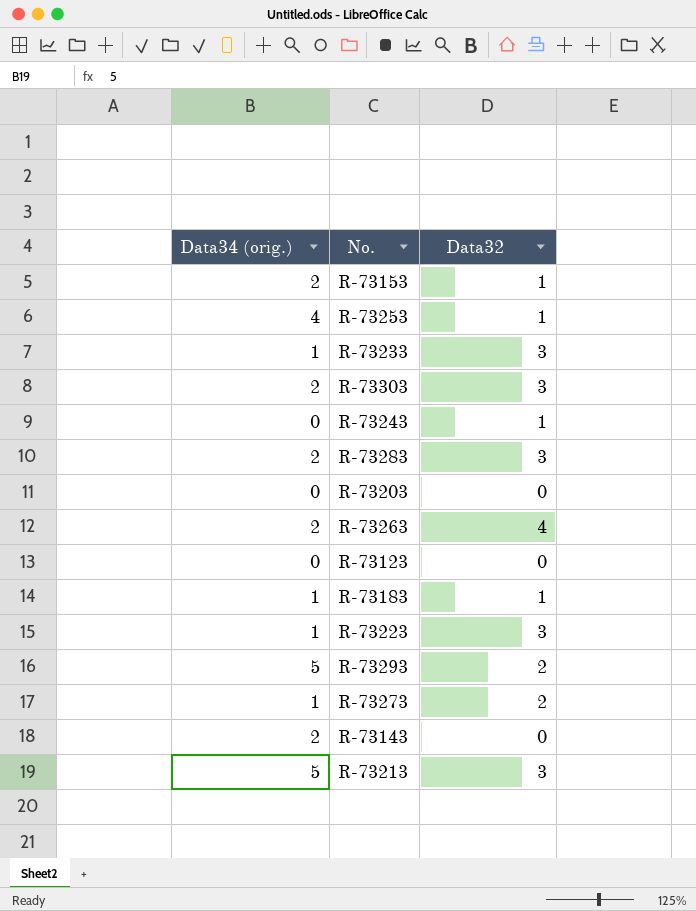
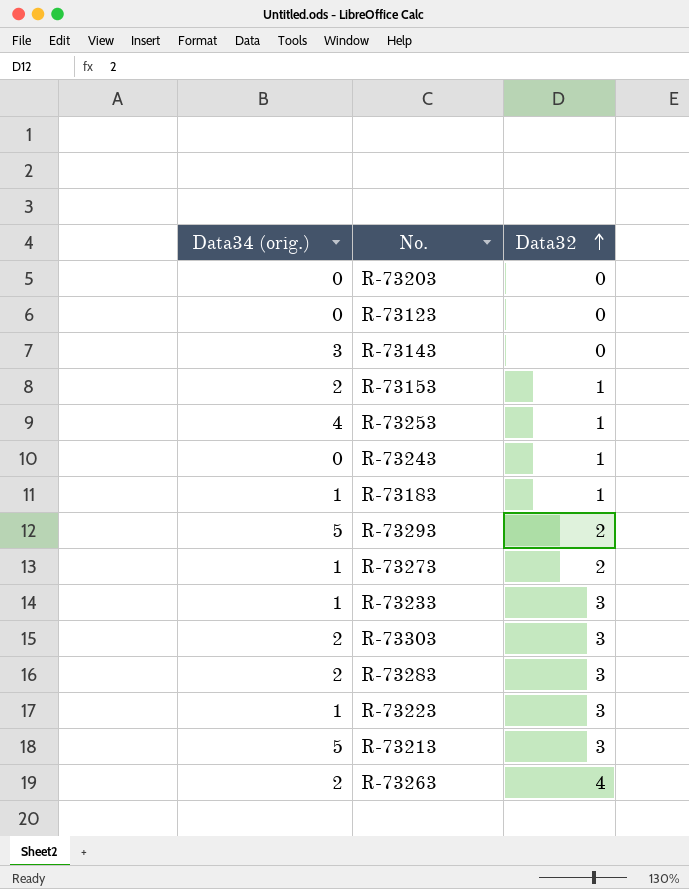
row order: none -> Data32 ascending
R-73143 | Data34 (orig.): 2 -> 3

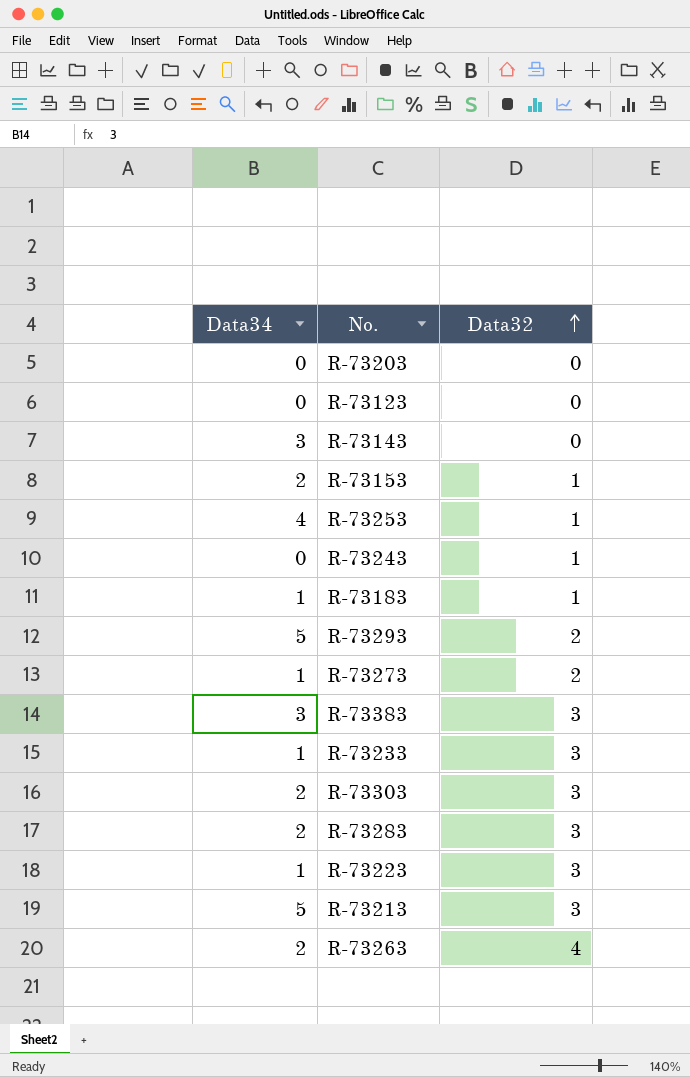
column name: Data34 (orig.) -> Data34
row R-73383: none -> 3 | 3

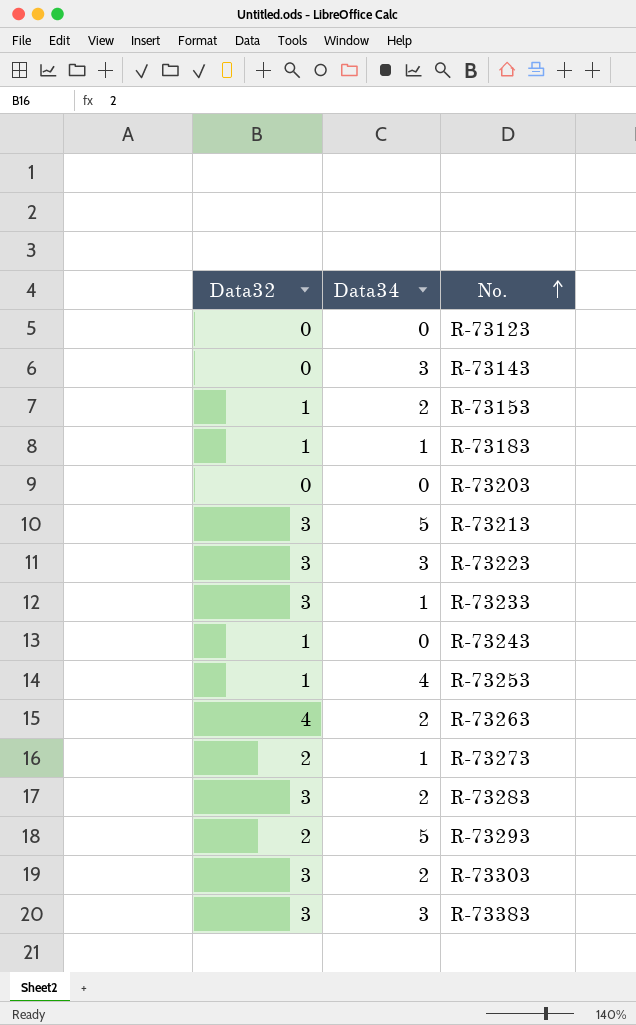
row order: Data32 ascending -> No. ascending
column Data32 | position: 3 -> 1
R-73223 | Data34: 1 -> 3

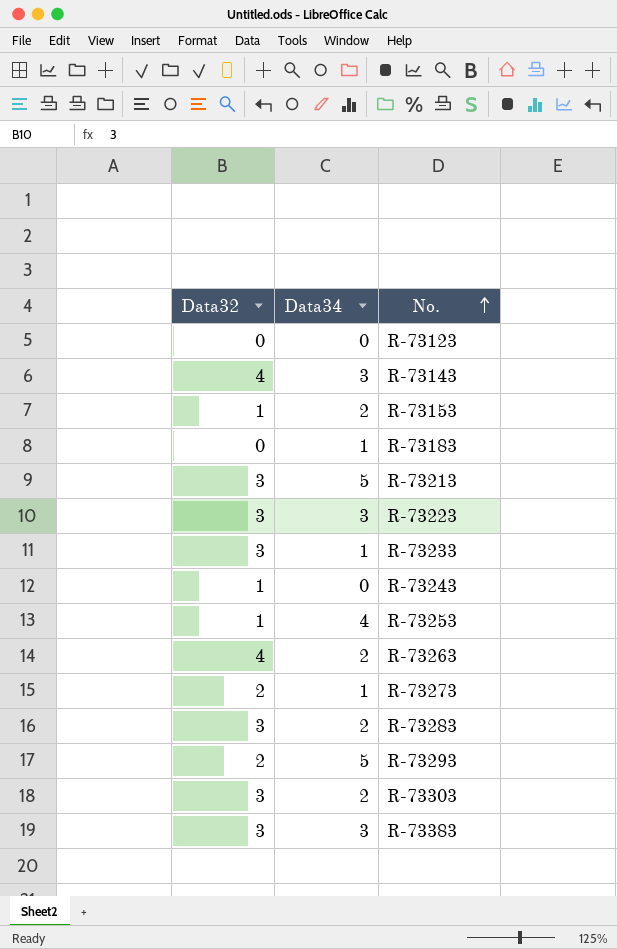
row R-73203: 0 | 0 -> none
R-73143 | Data32: 0 -> 4
R-73183 | Data32: 1 -> 0

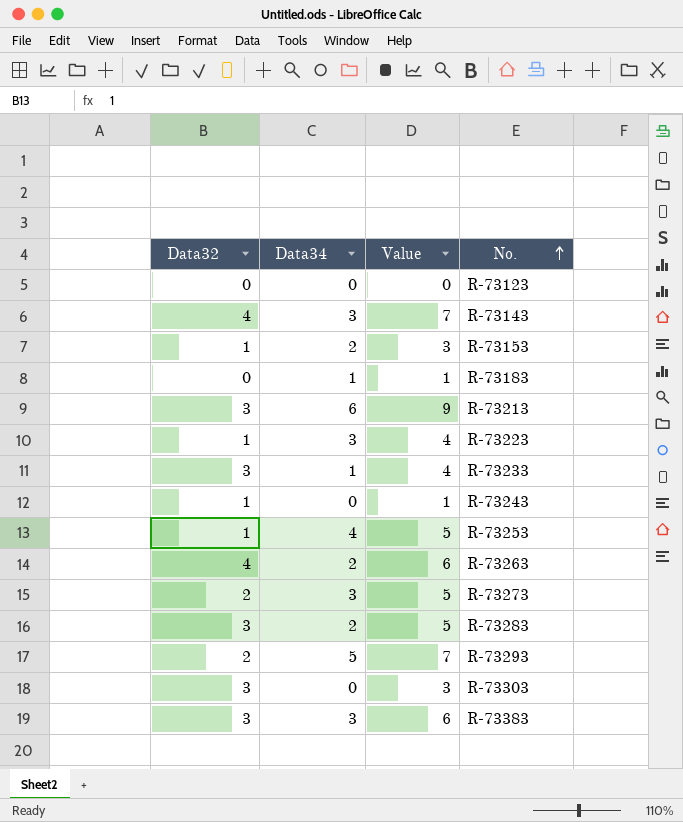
column Value | formula: none -> [Data32] + [Data34]
R-73213 | Data34: 5 -> 6
R-73223 | Data32: 3 -> 1
R-73273 | Data34: 1 -> 3
R-73303 | Data34: 2 -> 0

